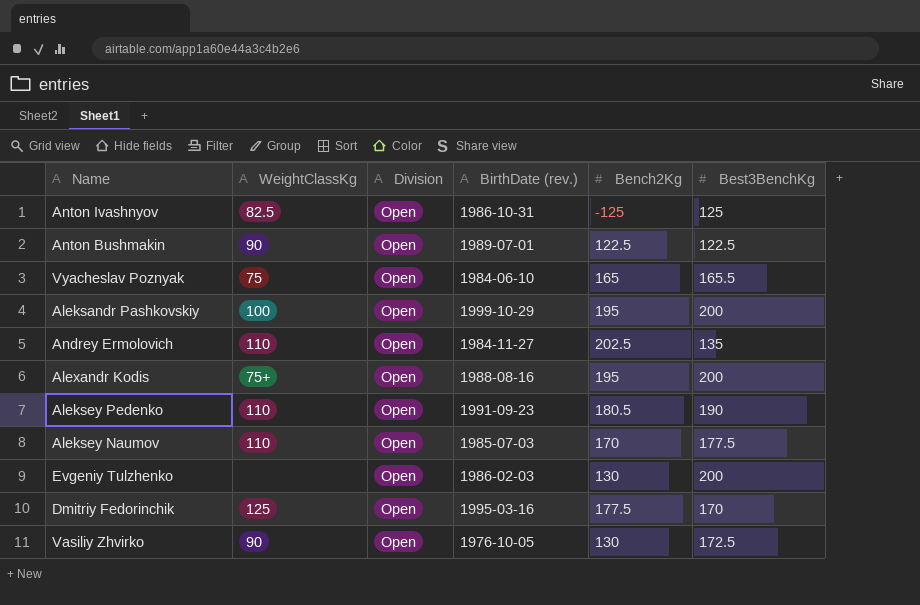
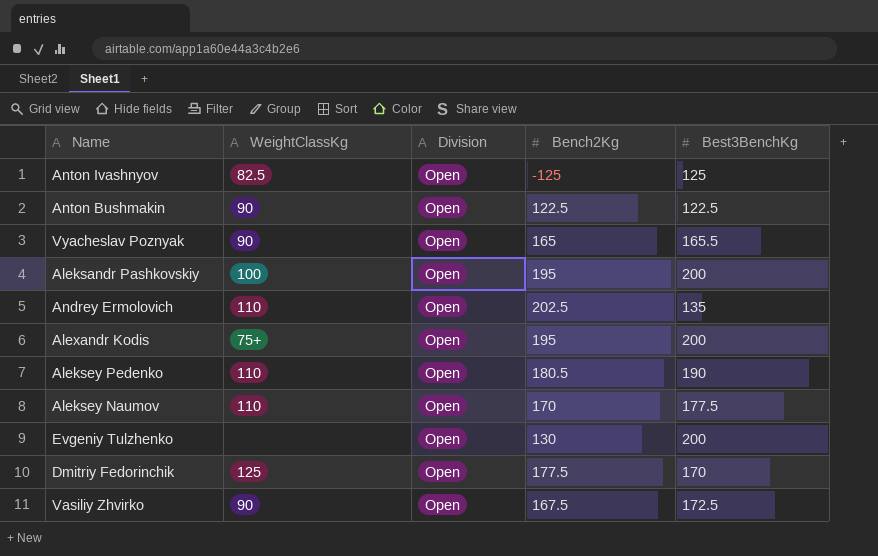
column BirthDate (rev.) | position: 4 -> none
Vyacheslav Poznyak | WeightClassKg: 75 -> 90
Vasiliy Zhvirko | Bench2Kg: 130 -> 167.5

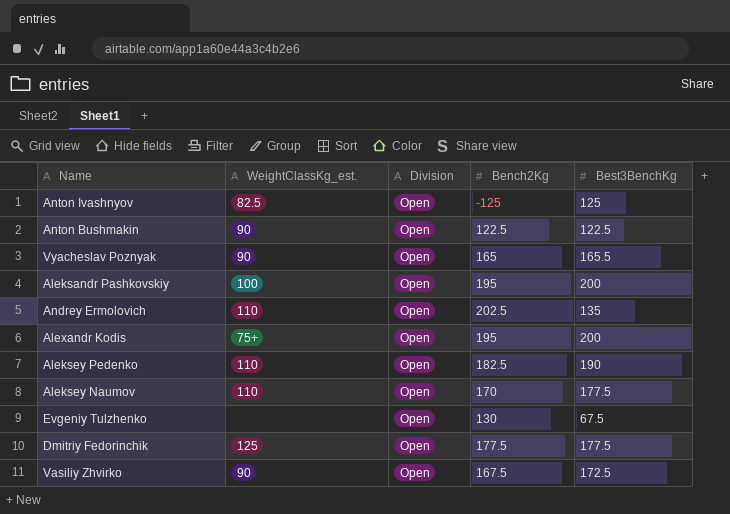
column name: WeightClassKg -> WeightClassKg_est.
Aleksey Pedenko | Bench2Kg: 180.5 -> 182.5
Evgeniy Tulzhenko | Best3BenchKg: 200 -> 67.5
Dmitriy Fedorinchik | Best3BenchKg: 170 -> 177.5

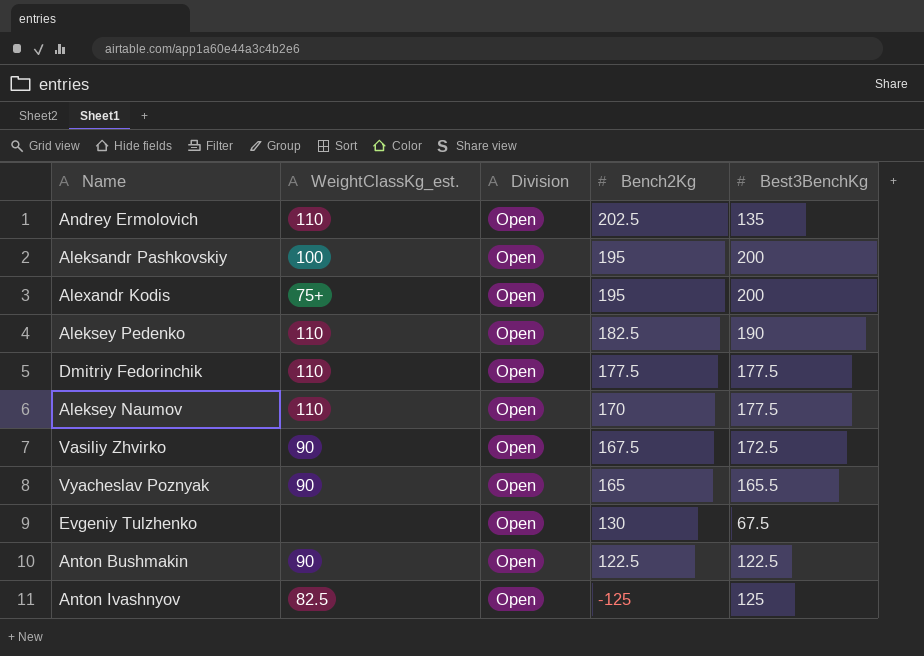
row order: none -> Bench2Kg descending
Dmitriy Fedorinchik | WeightClassKg_est.: 125 -> 110

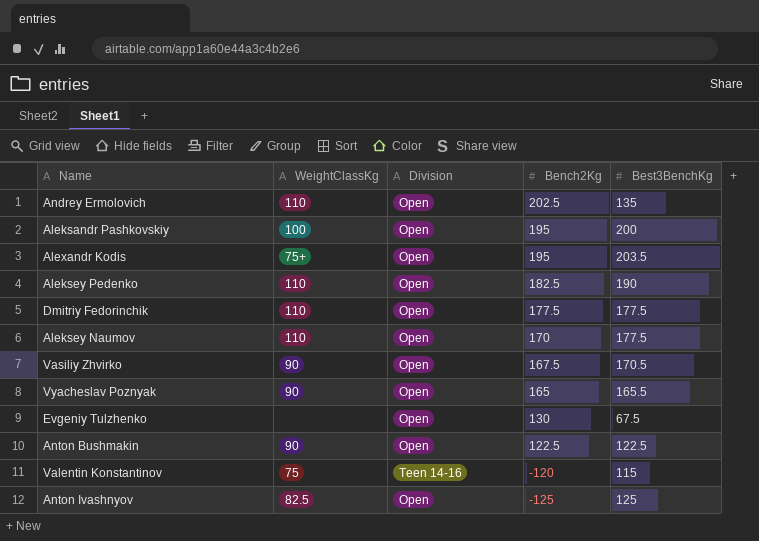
column name: WeightClassKg_est. -> WeightClassKg
Alexandr Kodis | Best3BenchKg: 200 -> 203.5
Vasiliy Zhvirko | Best3BenchKg: 172.5 -> 170.5
row Valentin Konstantinov: none -> 75 | Teen 14-16 | -120 | 115

